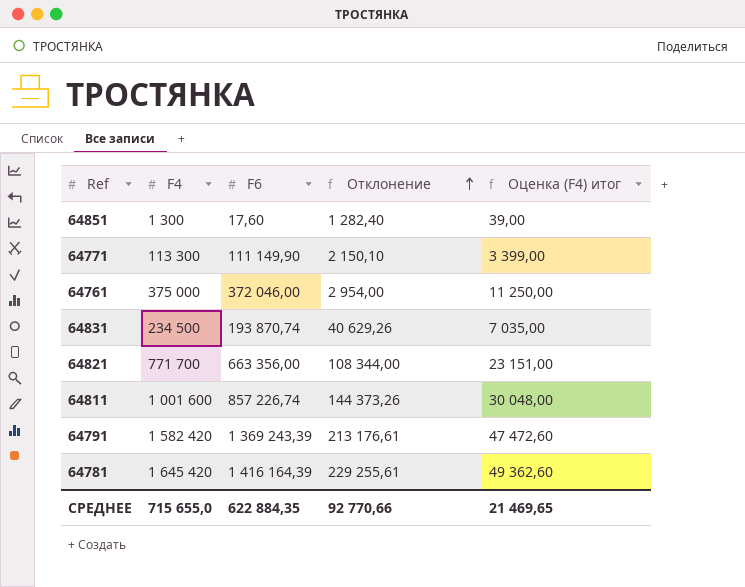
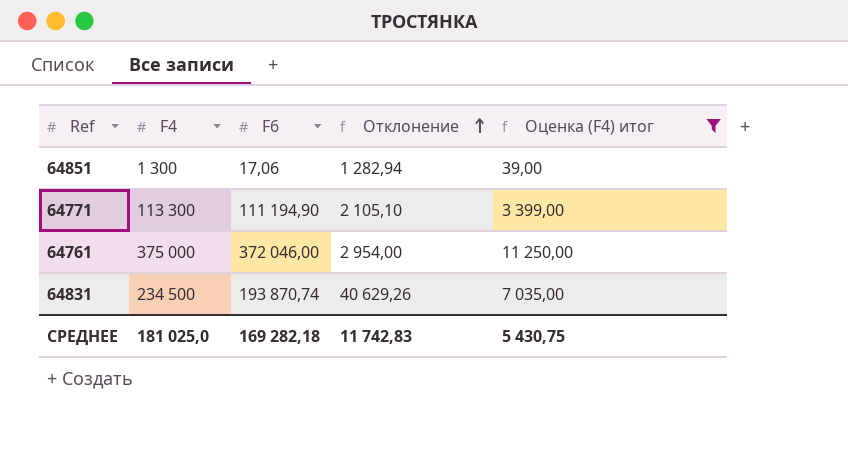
filter: none -> Оценка (F4) итог <= 11 250,00
64851 | F6: 17,60 -> 17,06
64851 | Отклонение: 1 282,40 -> 1 282,94
64771 | F6: 111 149,90 -> 111 194,90
64771 | Отклонение: 2 150,10 -> 2 105,10
СРЕДНЕЕ | F4: 715 655,0 -> 181 025,0
СРЕДНЕЕ | F6: 622 884,35 -> 169 282,18
СРЕДНЕЕ | Отклонение: 92 770,66 -> 11 742,83
СРЕДНЕЕ | Оценка (F4) итог: 21 469,65 -> 5 430,75

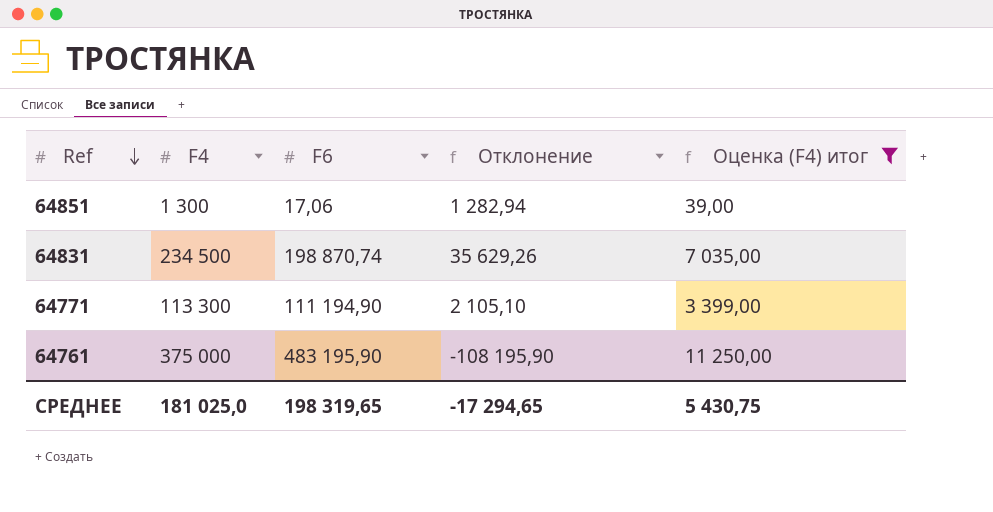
row order: Отклонение ascending -> Ref descending
64831 | F6: 193 870,74 -> 198 870,74
64831 | Отклонение: 40 629,26 -> 35 629,26
64761 | F6: 372 046,00 -> 483 195,90
64761 | Отклонение: 2 954,00 -> -108 195,90
СРЕДНЕЕ | F6: 169 282,18 -> 198 319,65
СРЕДНЕЕ | Отклонение: 11 742,83 -> -17 294,65

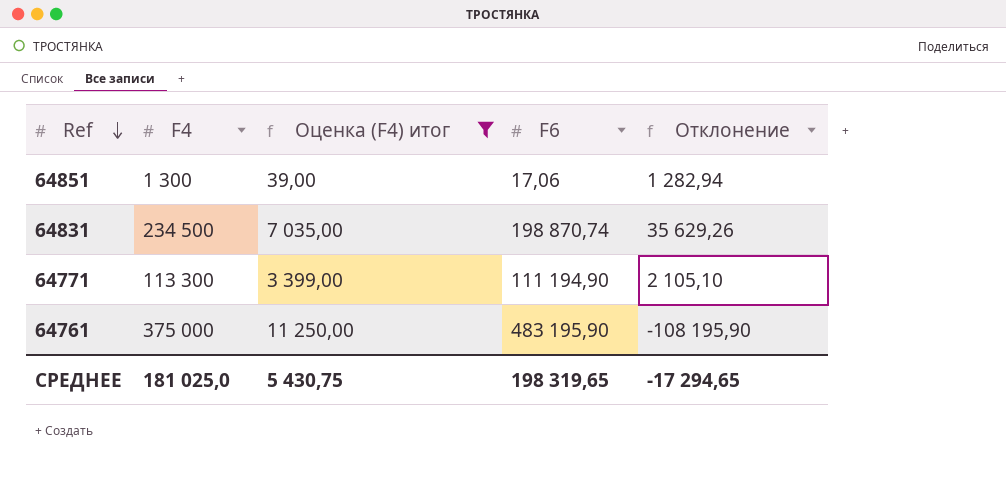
column Оценка (F4) итог | position: 5 -> 3

